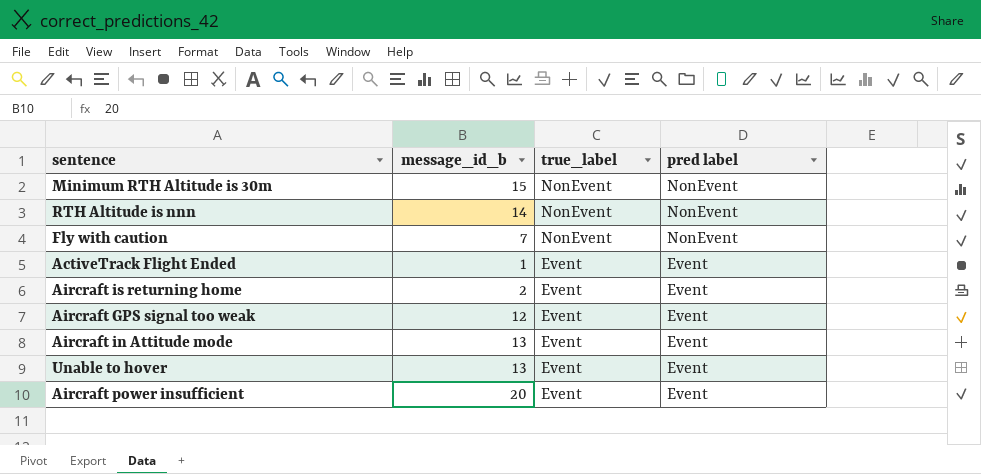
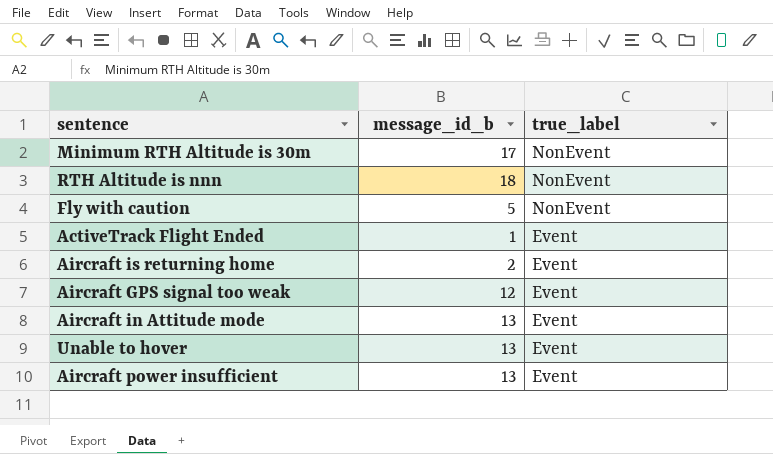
column pred label | position: 4 -> none
Minimum RTH Altitude is 30m | message_id_b: 15 -> 17
RTH Altitude is nnn | message_id_b: 14 -> 18
Fly with caution | message_id_b: 7 -> 5
Aircraft power insufficient | message_id_b: 20 -> 13

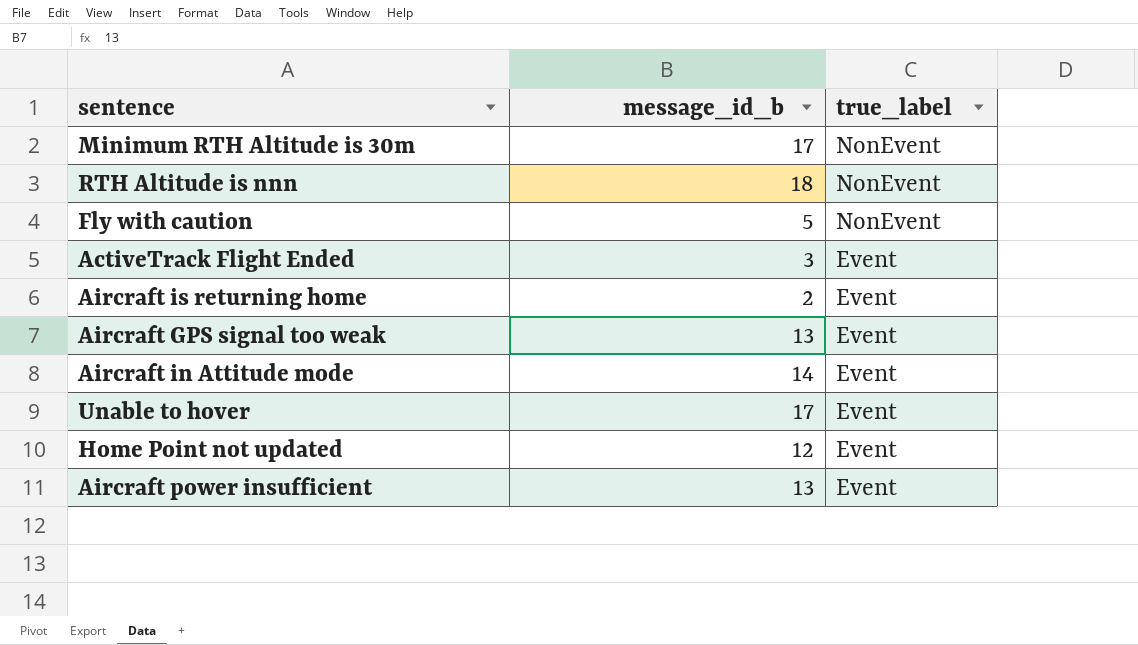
ActiveTrack Flight Ended | message_id_b: 1 -> 3
Aircraft GPS signal too weak | message_id_b: 12 -> 13
Aircraft in Attitude mode | message_id_b: 13 -> 14
Unable to hover | message_id_b: 13 -> 17
row Home Point not updated: none -> 12 | Event

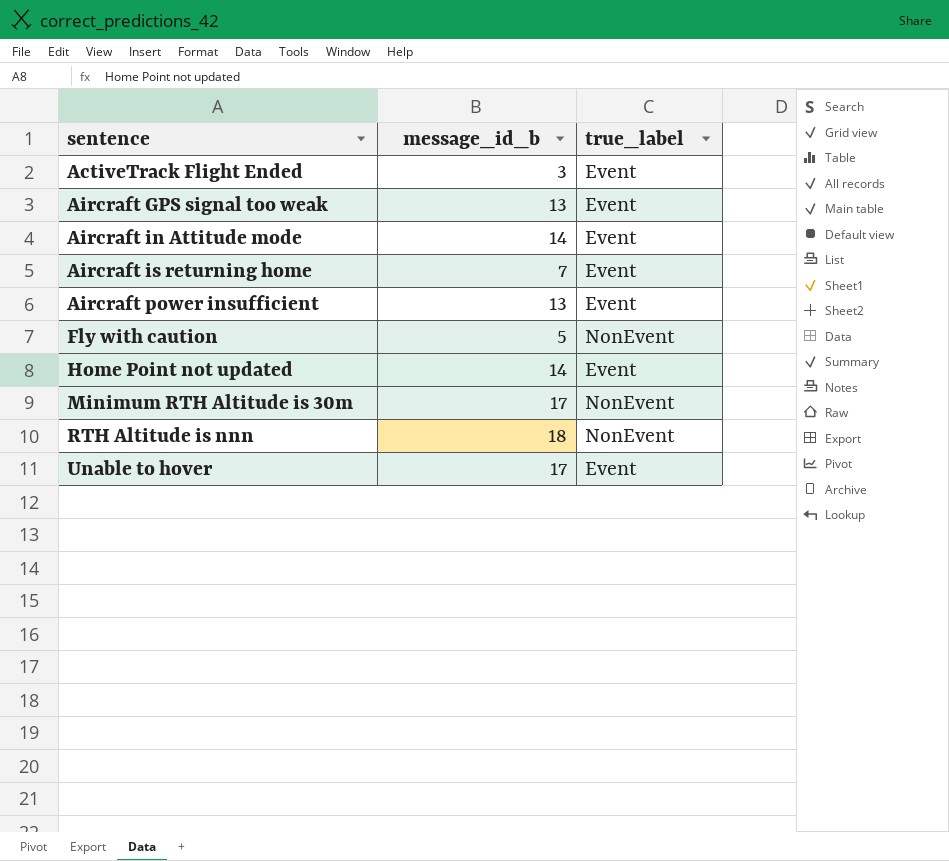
row order: true_label descending -> sentence ascending
Aircraft is returning home | message_id_b: 2 -> 7
Home Point not updated | message_id_b: 12 -> 14

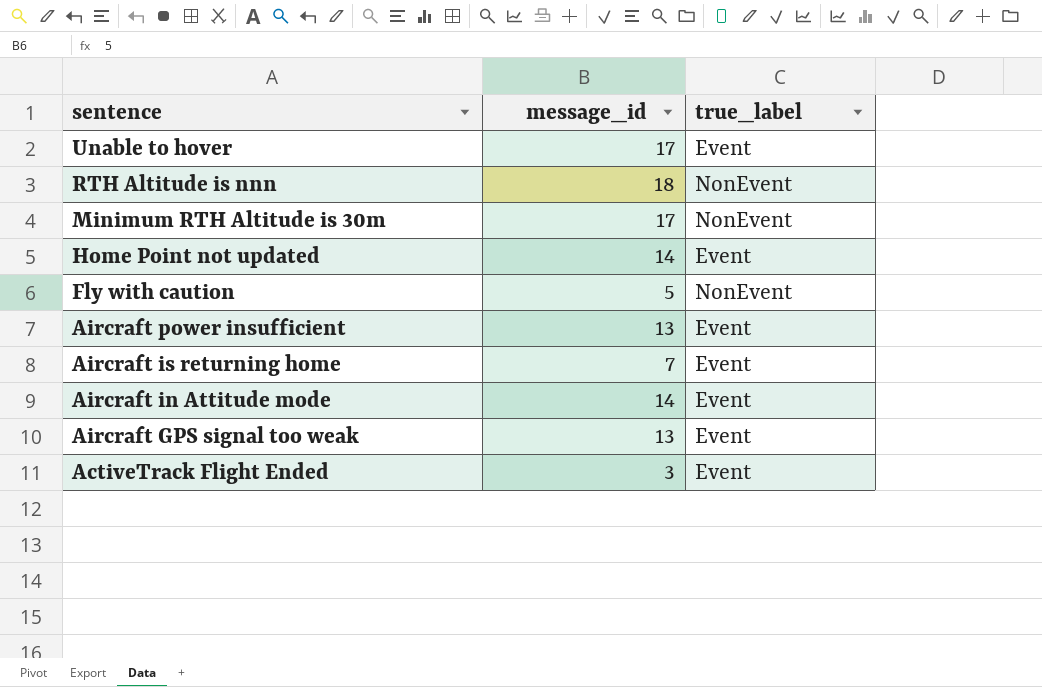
row order: sentence ascending -> sentence descending
column name: message_id_b -> message_id

